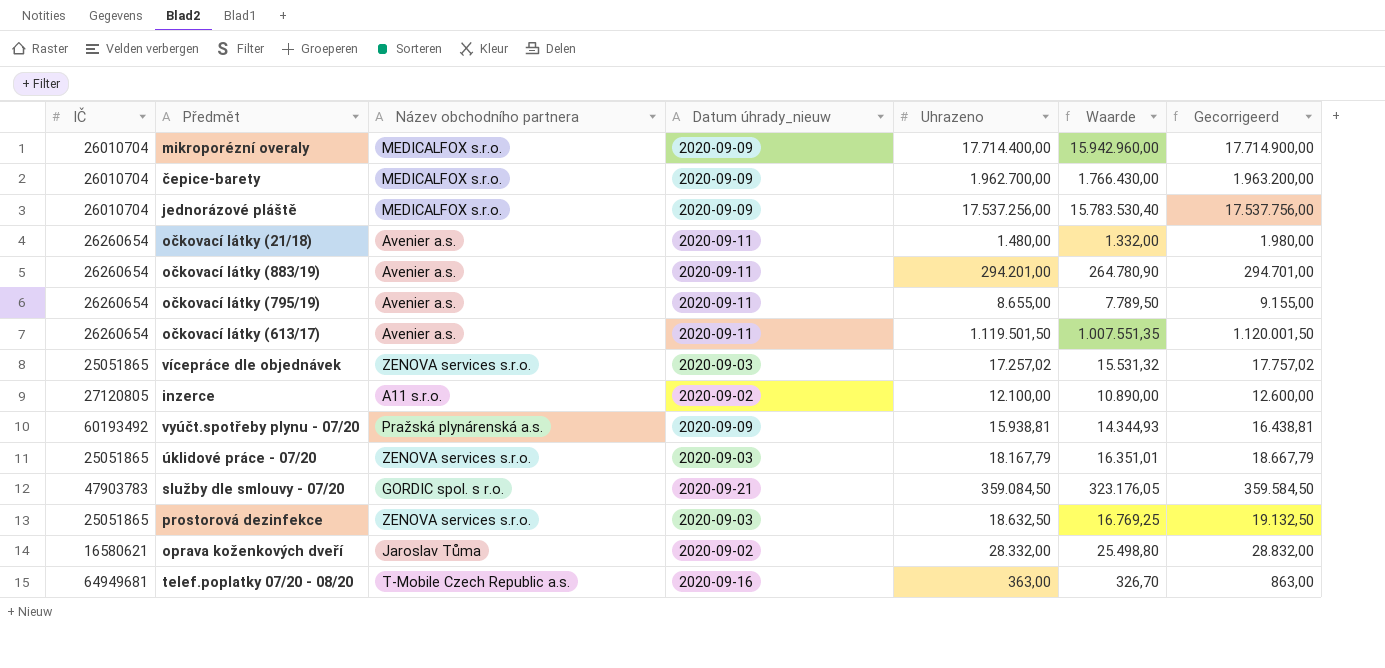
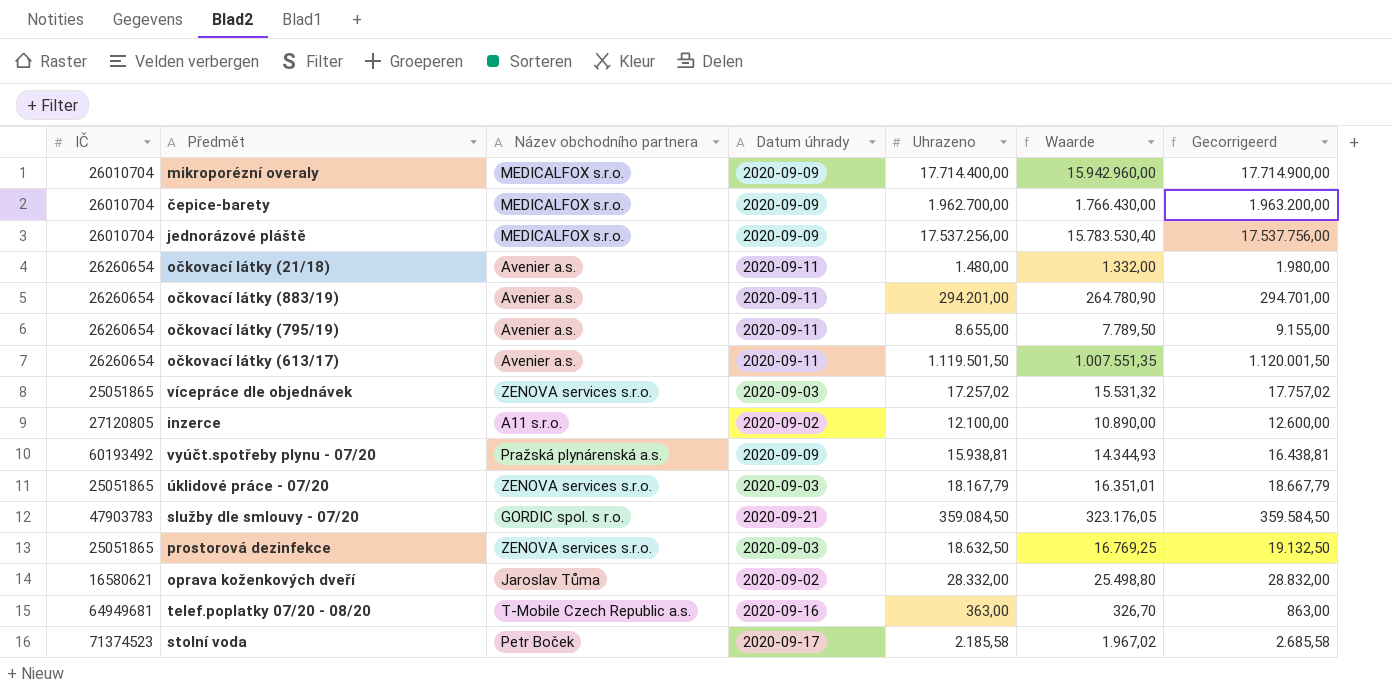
column name: Datum úhrady_nieuw -> Datum úhrady
row stolní voda: none -> 71374523 | Petr Boček | 2020-09-17 | 2.185,58 | 1.967,02 | 2.685,58

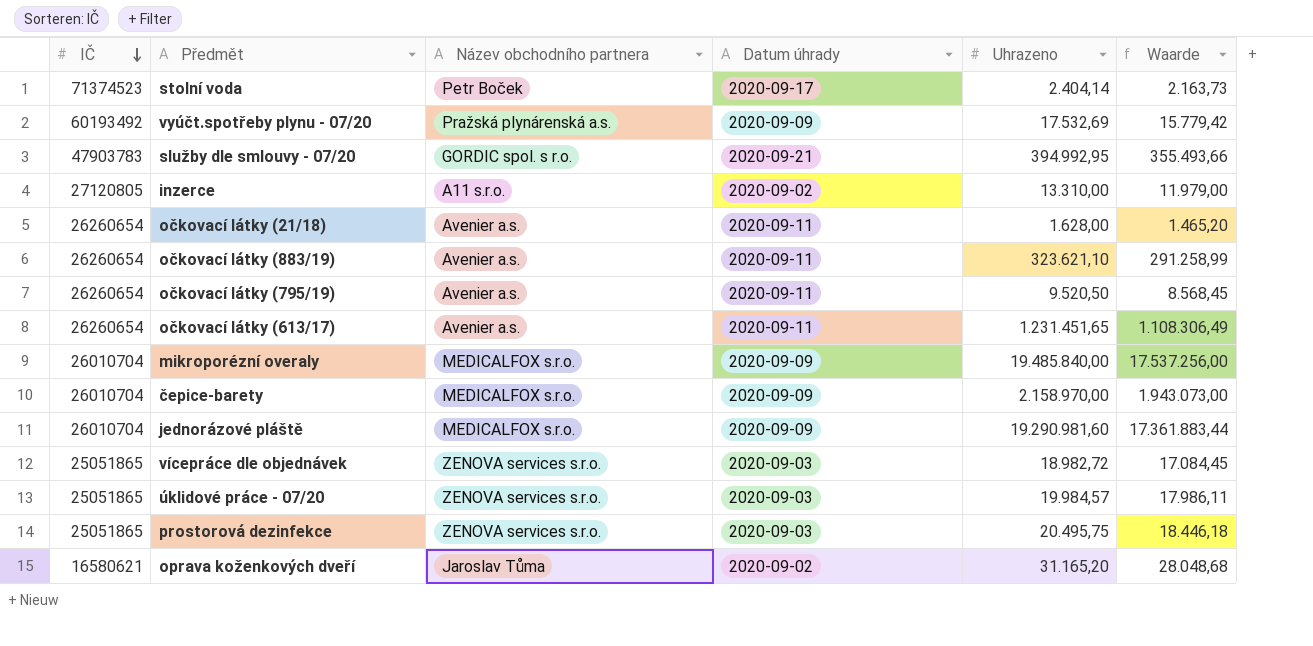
row order: none -> IČ descending
column Gecorrigeerd | formula: [Uhrazeno] + 500 -> none
row telef.poplatky 07/20 - 08/20: 64949681 | T-Mobile Czech Republic a.s. | 2020-09-16 | 363,00 | 326,70 | 863,00 -> none
stolní voda | Uhrazeno: 2.185,58 -> 2.404,14
stolní voda | Waarde: 1.967,02 -> 2.163,73
vyúčt.spotřeby plynu - 07/20 | Uhrazeno: 15.938,81 -> 17.532,69
vyúčt.spotřeby plynu - 07/20 | Waarde: 14.344,93 -> 15.779,42
služby dle smlouvy - 07/20 | Uhrazeno: 359.084,50 -> 394.992,95
služby dle smlouvy - 07/20 | Waarde: 323.176,05 -> 355.493,66
inzerce | Uhrazeno: 12.100,00 -> 13.310,00
inzerce | Waarde: 10.890,00 -> 11.979,00
očkovací látky (21/18) | Uhrazeno: 1.480,00 -> 1.628,00
očkovací látky (21/18) | Waarde: 1.332,00 -> 1.465,20
očkovací látky (883/19) | Uhrazeno: 294.201,00 -> 323.621,10
očkovací látky (883/19) | Waarde: 264.780,90 -> 291.258,99
očkovací látky (795/19) | Uhrazeno: 8.655,00 -> 9.520,50
očkovací látky (795/19) | Waarde: 7.789,50 -> 8.568,45
očkovací látky (613/17) | Uhrazeno: 1.119.501,50 -> 1.231.451,65
očkovací látky (613/17) | Waarde: 1.007.551,35 -> 1.108.306,49
mikroporézní overaly | Uhrazeno: 17.714.400,00 -> 19.485.840,00
mikroporézní overaly | Waarde: 15.942.960,00 -> 17.537.256,00
čepice-barety | Uhrazeno: 1.962.700,00 -> 2.158.970,00
čepice-barety | Waarde: 1.766.430,00 -> 1.943.073,00
jednorázové pláště | Uhrazeno: 17.537.256,00 -> 19.290.981,60
jednorázové pláště | Waarde: 15.783.530,40 -> 17.361.883,44
vícepráce dle objednávek | Uhrazeno: 17.257,02 -> 18.982,72
vícepráce dle objednávek | Waarde: 15.531,32 -> 17.084,45
úklidové práce - 07/20 | Uhrazeno: 18.167,79 -> 19.984,57
úklidové práce - 07/20 | Waarde: 16.351,01 -> 17.986,11
prostorová dezinfekce | Uhrazeno: 18.632,50 -> 20.495,75
prostorová dezinfekce | Waarde: 16.769,25 -> 18.446,18
oprava koženkových dveří | Uhrazeno: 28.332,00 -> 31.165,20
oprava koženkových dveří | Waarde: 25.498,80 -> 28.048,68

